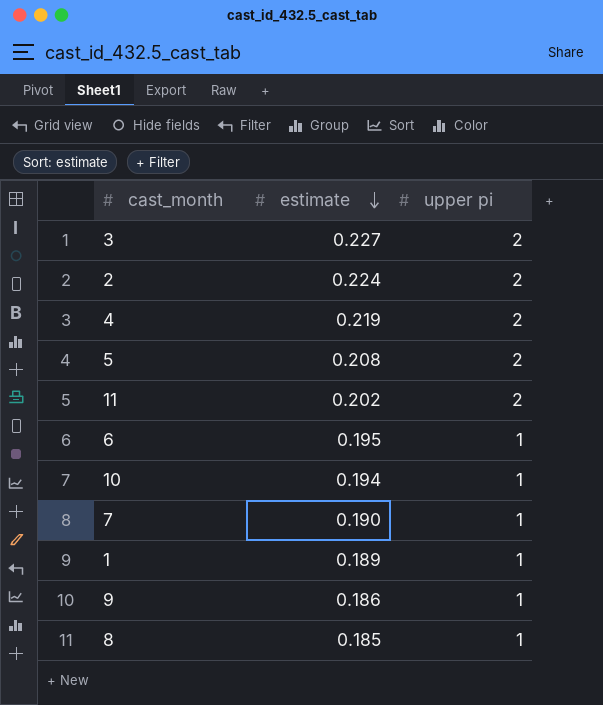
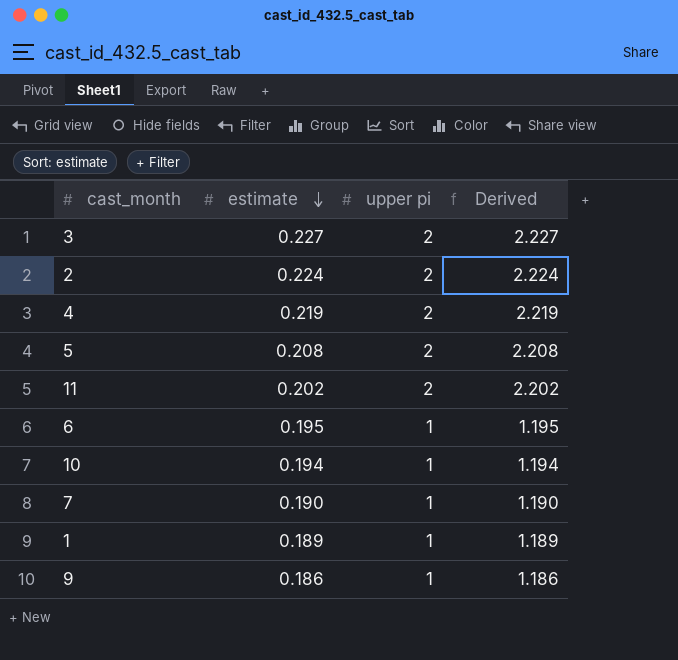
column Derived | formula: none -> [estimate] + [upper pi]
row 8: 0.185 | 1 -> none

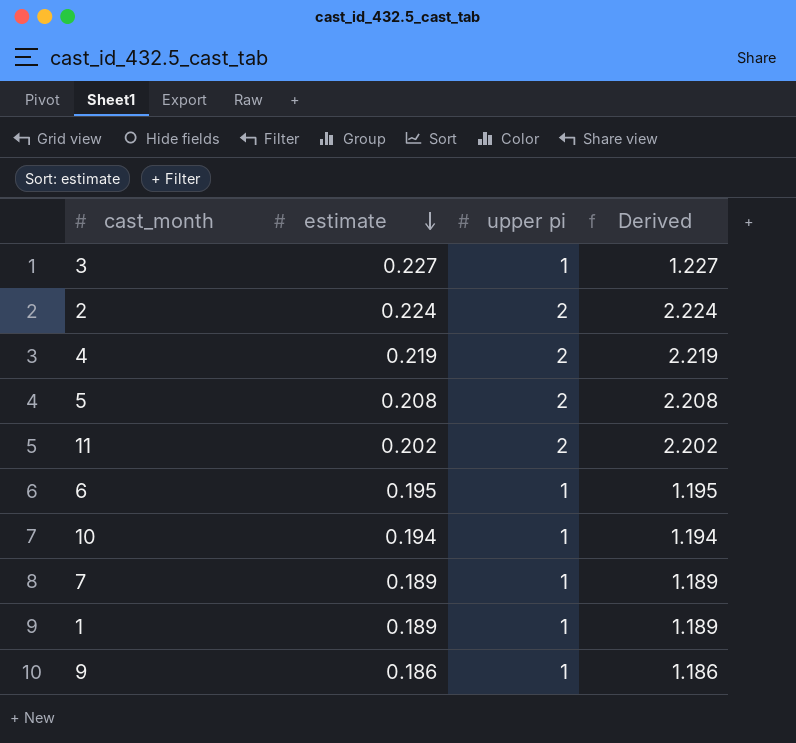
3 | upper pi: 2 -> 1
3 | Derived: 2.227 -> 1.227
7 | estimate: 0.190 -> 0.189
7 | Derived: 1.190 -> 1.189

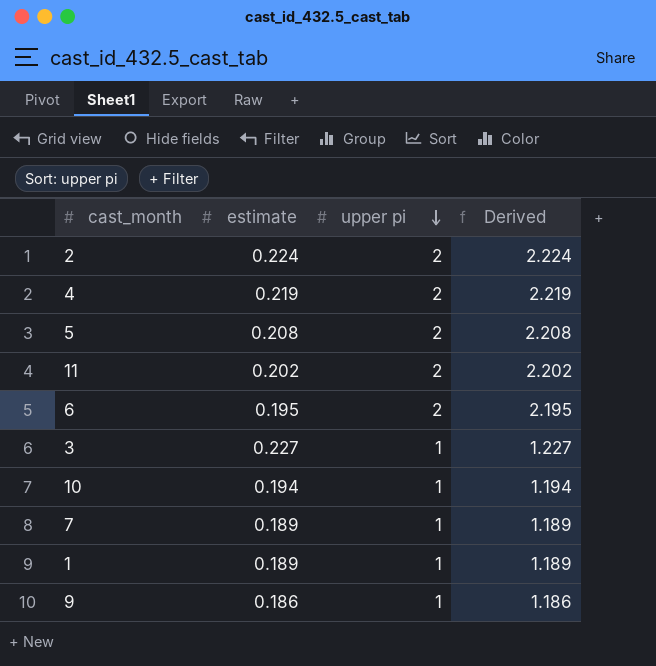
row order: estimate descending -> upper pi descending
6 | upper pi: 1 -> 2
6 | Derived: 1.195 -> 2.195

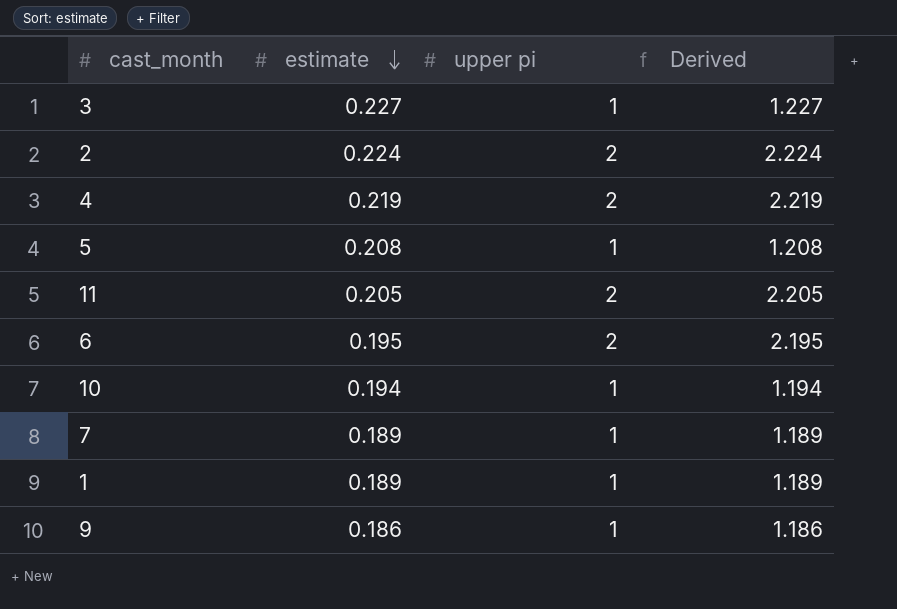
row order: upper pi descending -> estimate descending
5 | upper pi: 2 -> 1
5 | Derived: 2.208 -> 1.208
11 | estimate: 0.202 -> 0.205
11 | Derived: 2.202 -> 2.205

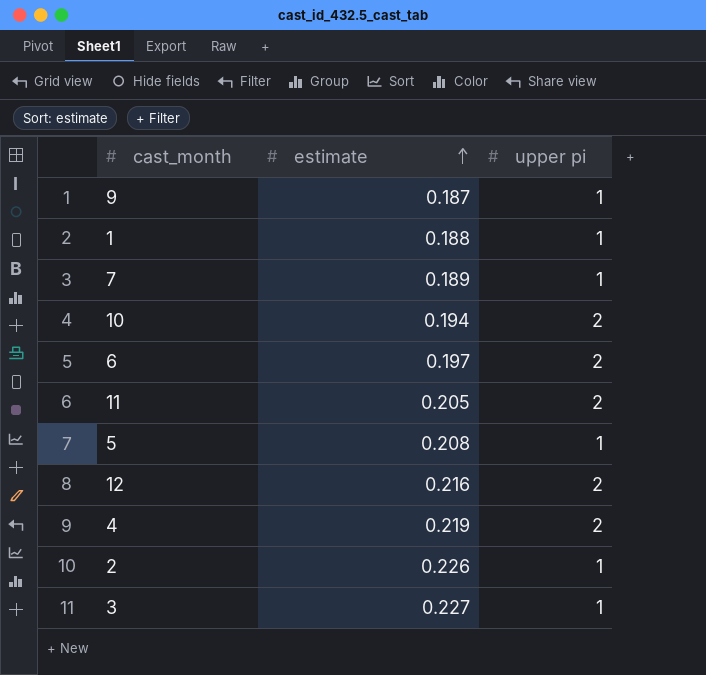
row order: estimate descending -> estimate ascending
column Derived | formula: [estimate] + [upper pi] -> none
9 | estimate: 0.186 -> 0.187
1 | estimate: 0.189 -> 0.188
10 | upper pi: 1 -> 2
6 | estimate: 0.195 -> 0.197
row 12: none -> 0.216 | 2
2 | estimate: 0.224 -> 0.226
2 | upper pi: 2 -> 1

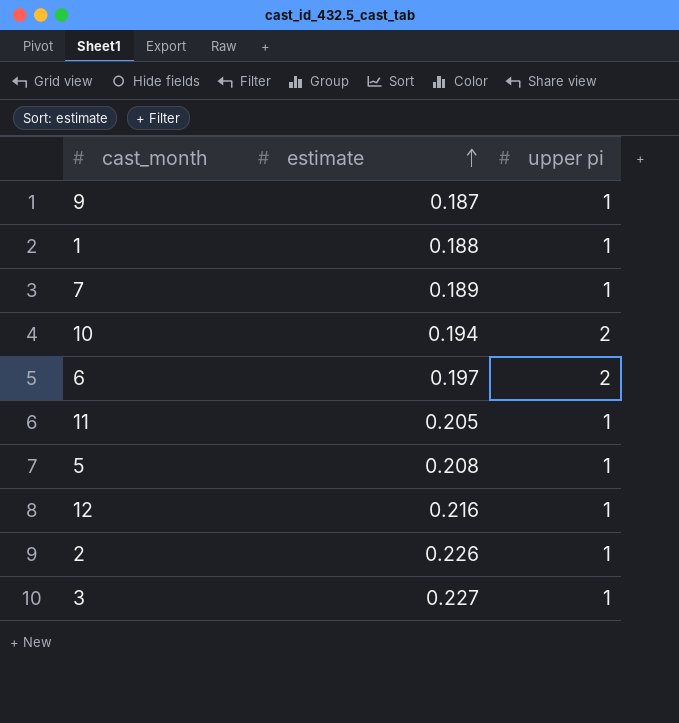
row 4: 0.219 | 2 -> none
11 | upper pi: 2 -> 1
12 | upper pi: 2 -> 1

